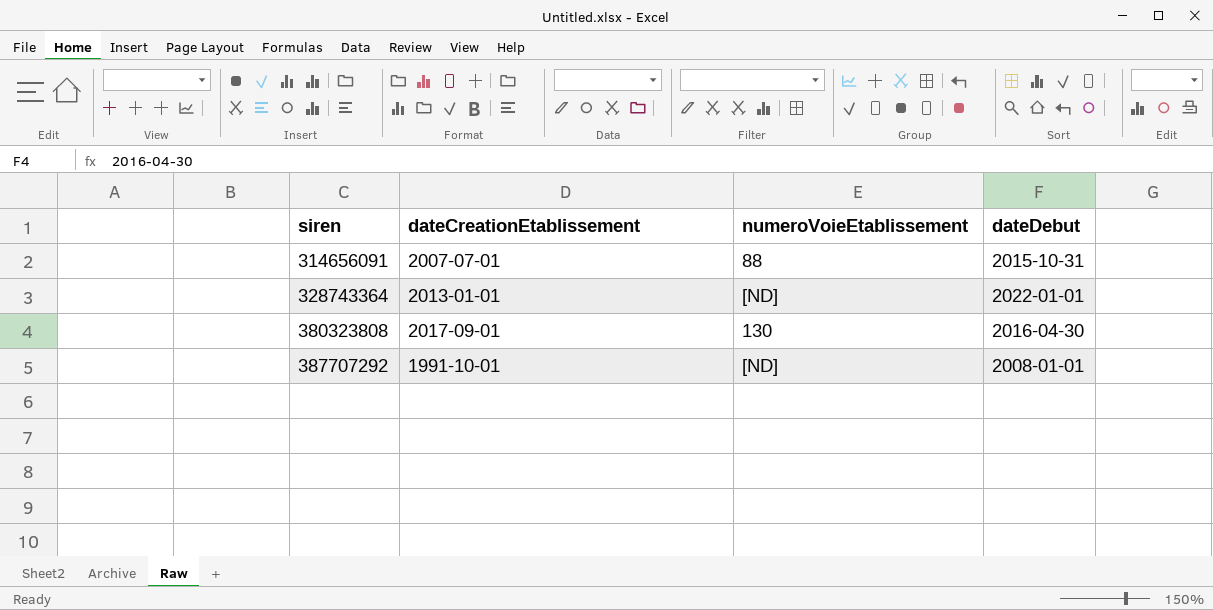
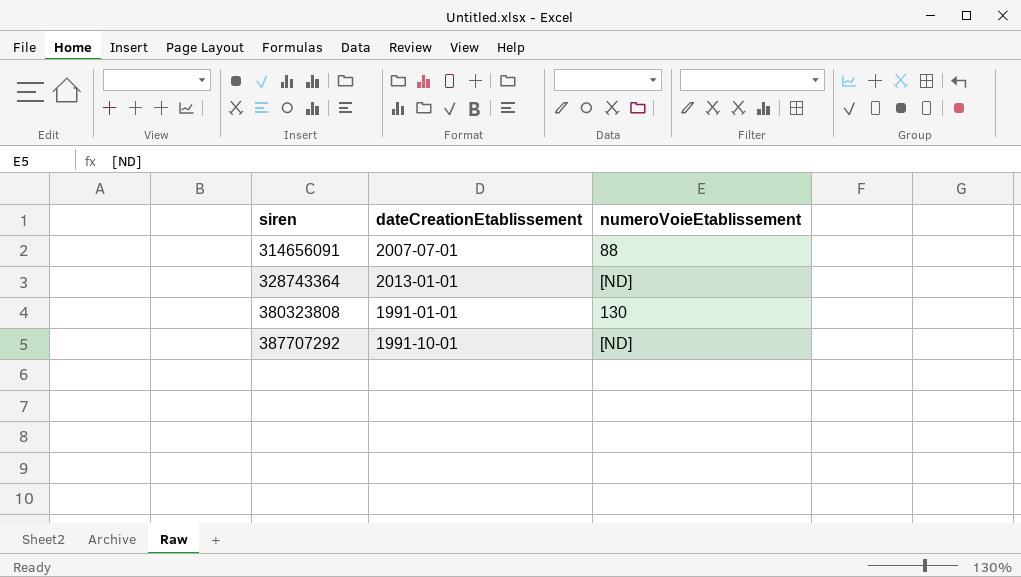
column dateDebut | position: 4 -> none
380323808 | dateCreationEtablissement: 2017-09-01 -> 1991-01-01

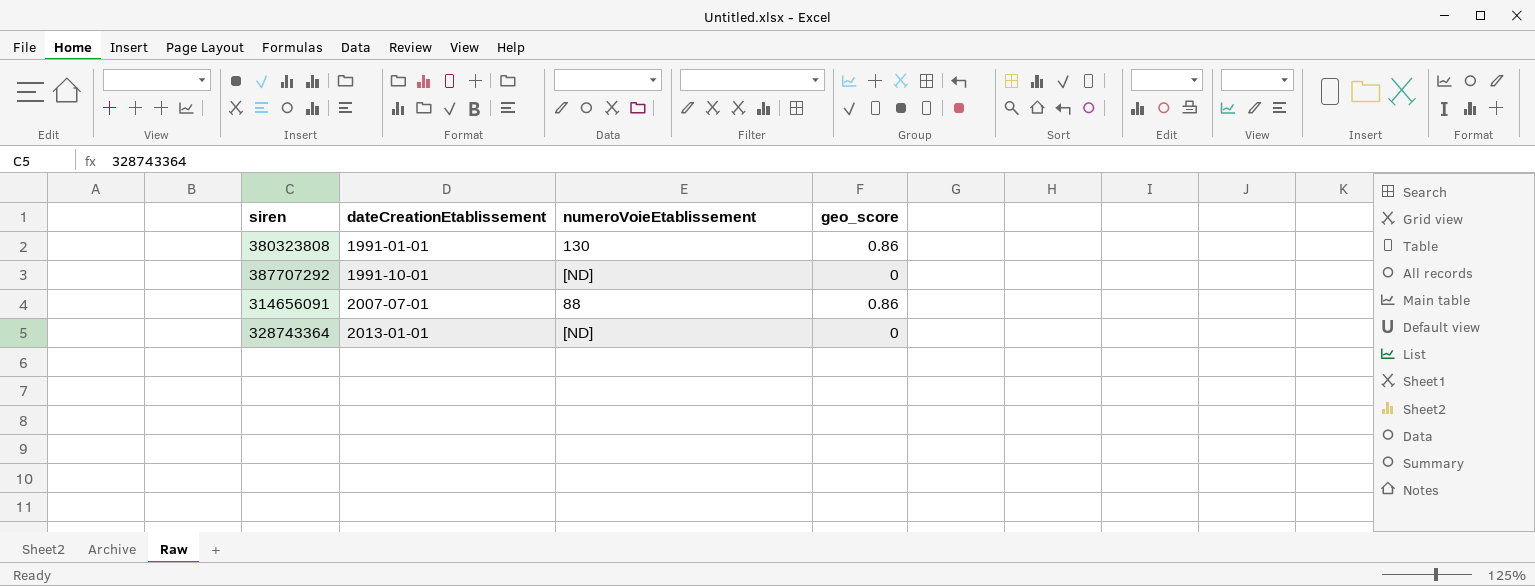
row order: siren ascending -> dateCreationEtablissement ascending
column geo_score | position: none -> 4

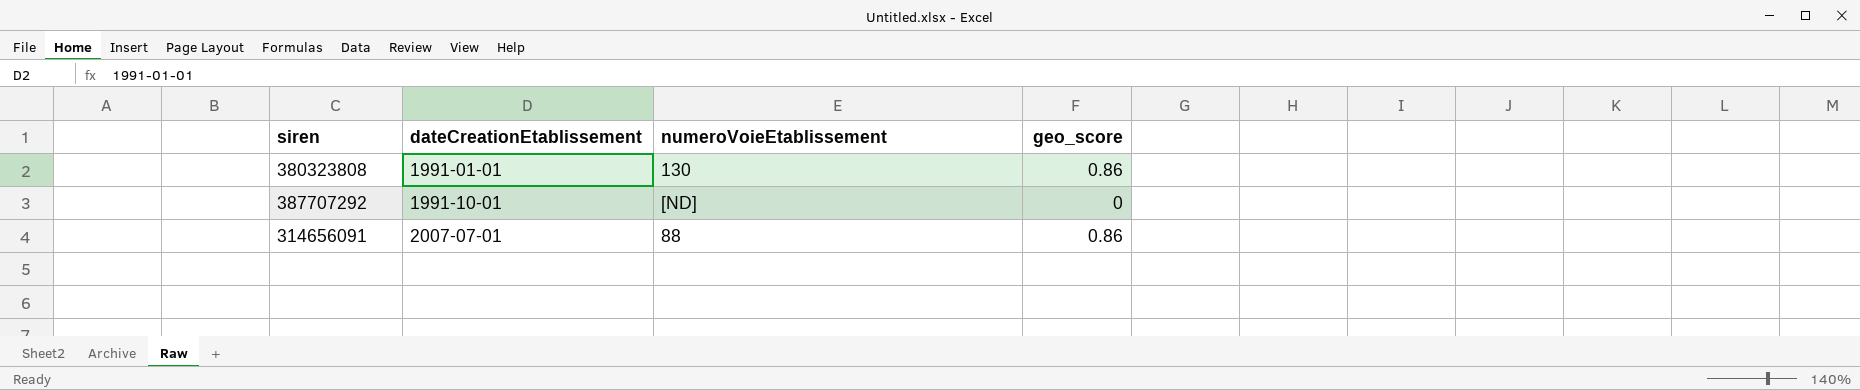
row 328743364: 2013-01-01 | [ND] | 0 -> none

